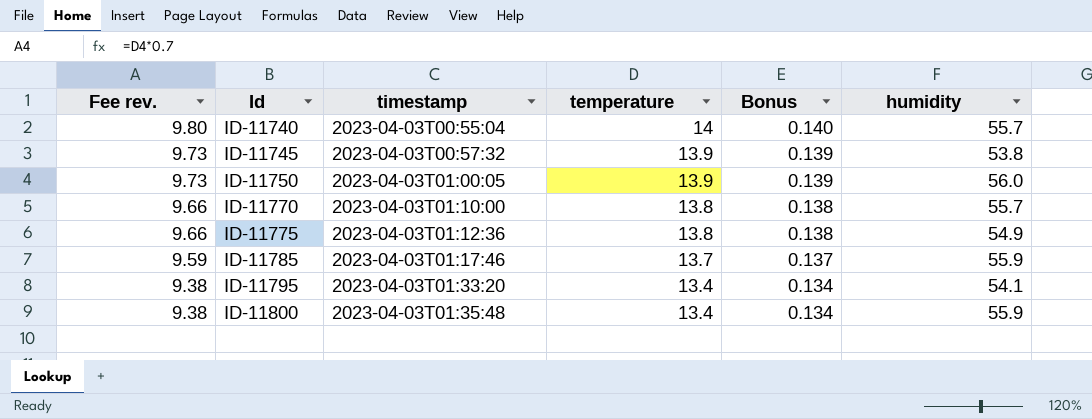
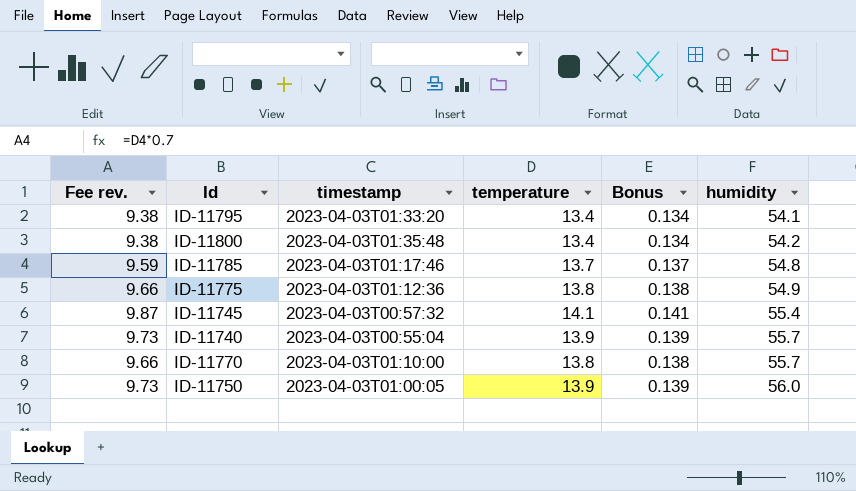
row order: Fee rev. descending -> humidity ascending
ID-11800 | humidity: 55.9 -> 54.2
ID-11785 | humidity: 55.9 -> 54.8
ID-11745 | Fee rev.: 9.73 -> 9.87
ID-11745 | temperature: 13.9 -> 14.1
ID-11745 | Bonus: 0.139 -> 0.141
ID-11745 | humidity: 53.8 -> 55.4
ID-11740 | Fee rev.: 9.80 -> 9.73
ID-11740 | temperature: 14 -> 13.9
ID-11740 | Bonus: 0.140 -> 0.139

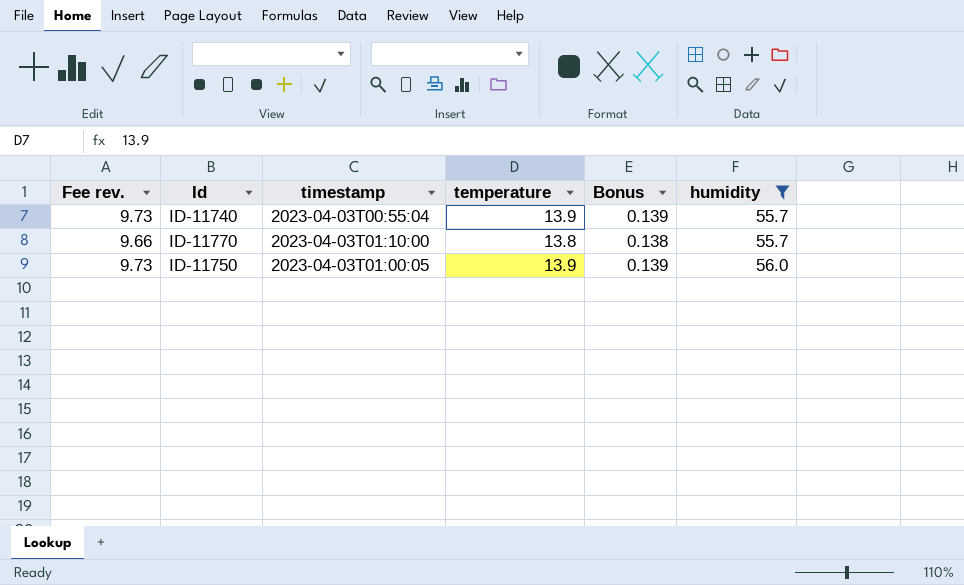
filter: none -> humidity >= 55.7

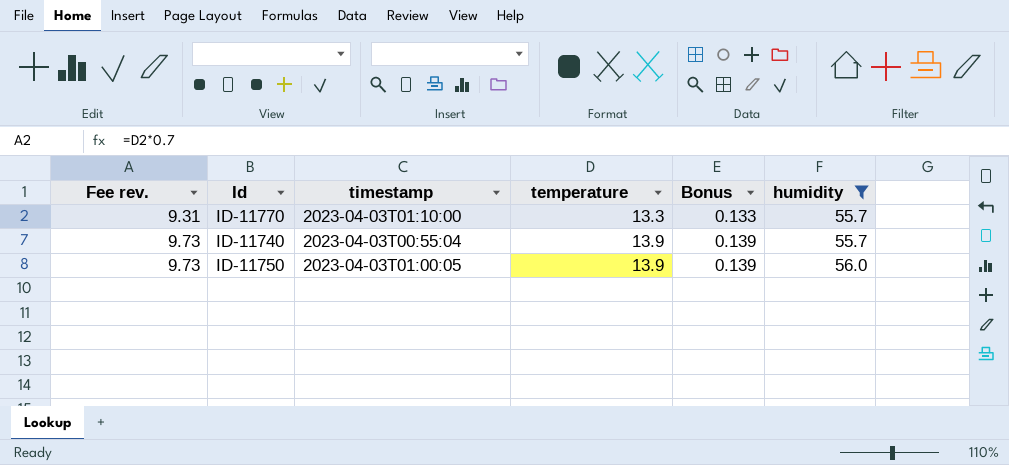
row order: humidity ascending -> Fee rev. ascending
ID-11770 | Fee rev.: 9.66 -> 9.31
ID-11770 | temperature: 13.8 -> 13.3
ID-11770 | Bonus: 0.138 -> 0.133

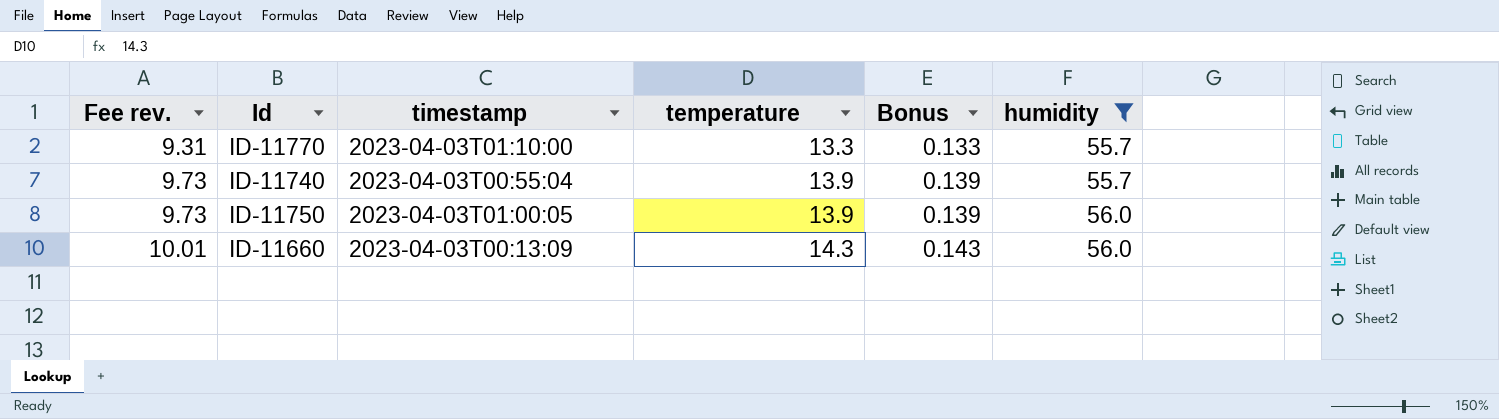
row ID-11660: none -> 10.01 | 2023-04-03T00:13:09 | 14.3 | 0.143 | 56.0

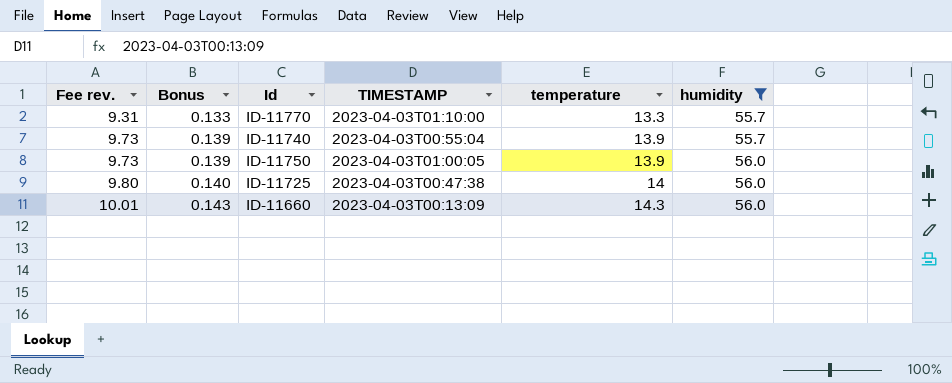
column Bonus | position: 5 -> 2
column name: timestamp -> TIMESTAMP
row ID-11725: none -> 9.80 | 0.140 | 2023-04-03T00:47:38 | 14 | 56.0

